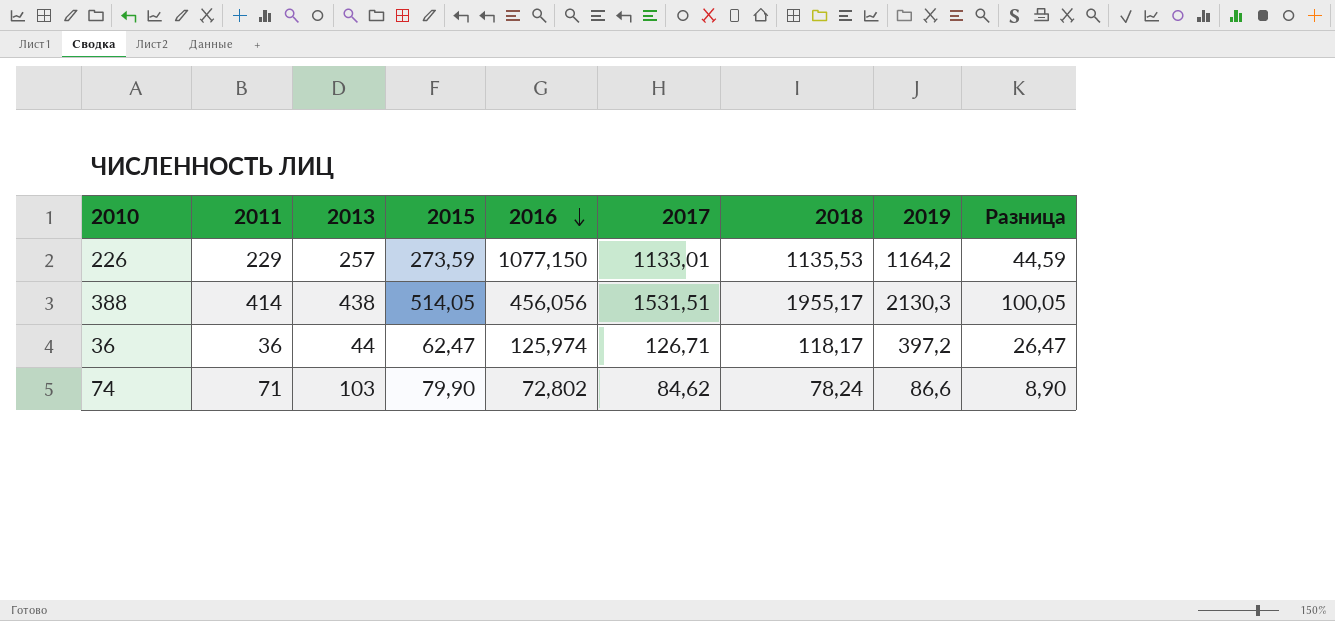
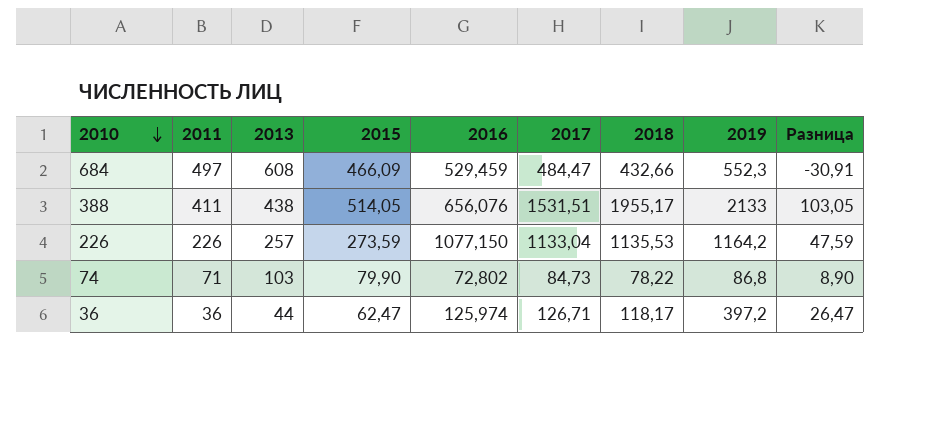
row order: 2016 descending -> 2010 descending
row 684: none -> 497 | 608 | 466,09 | 529,459 | 484,47 | 432,66 | 552,3 | -30,91
388 | 2011: 414 -> 411
388 | 2016: 456,056 -> 656,076
388 | 2019: 2130,3 -> 2133
388 | Разница: 100,05 -> 103,05
226 | 2011: 229 -> 226
226 | 2017: 1133,01 -> 1133,04
226 | Разница: 44,59 -> 47,59
74 | 2017: 84,62 -> 84,73
74 | 2018: 78,24 -> 78,22
74 | 2019: 86,6 -> 86,8

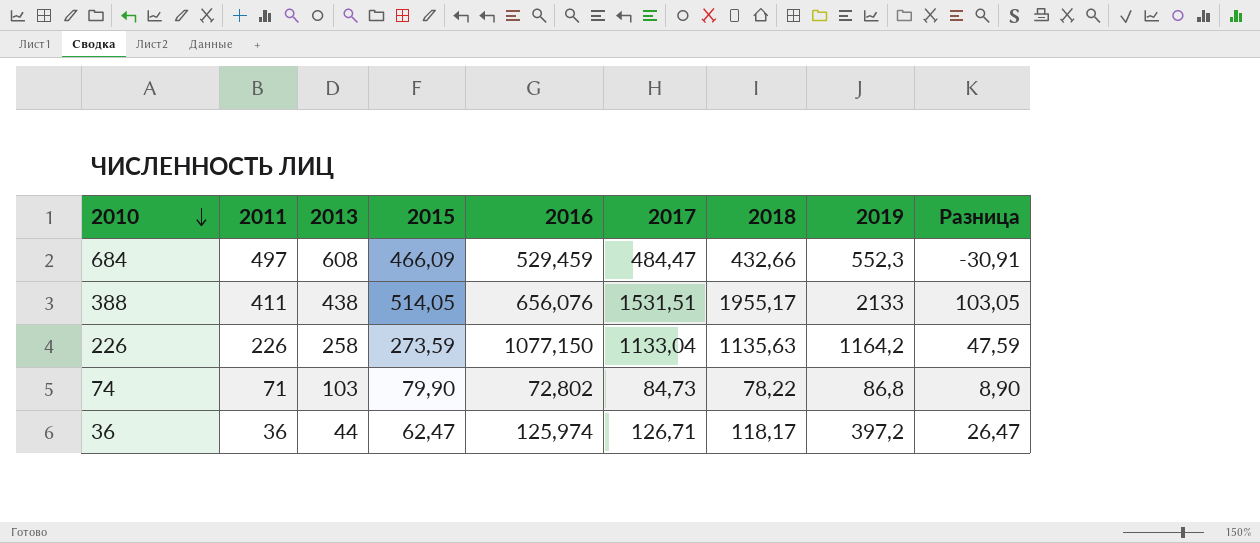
226 | 2013: 257 -> 258
226 | 2018: 1135,53 -> 1135,63

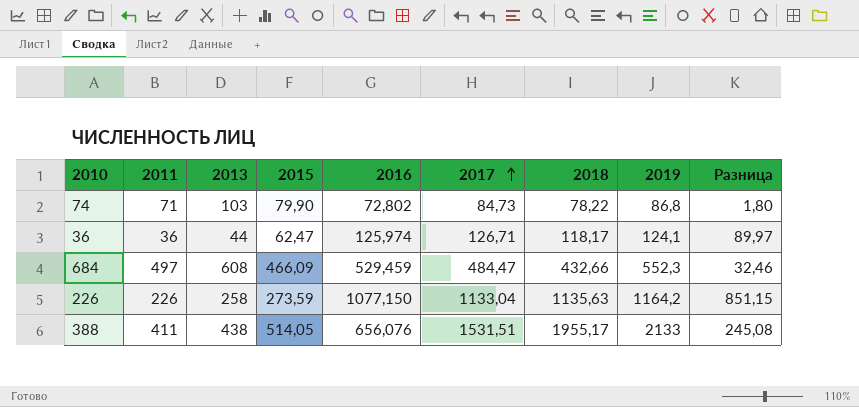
row order: 2010 descending -> 2017 ascending
column Разница | formula: [2015] - [2011] -> [2016] - [2011]
36 | 2019: 397,2 -> 124,1

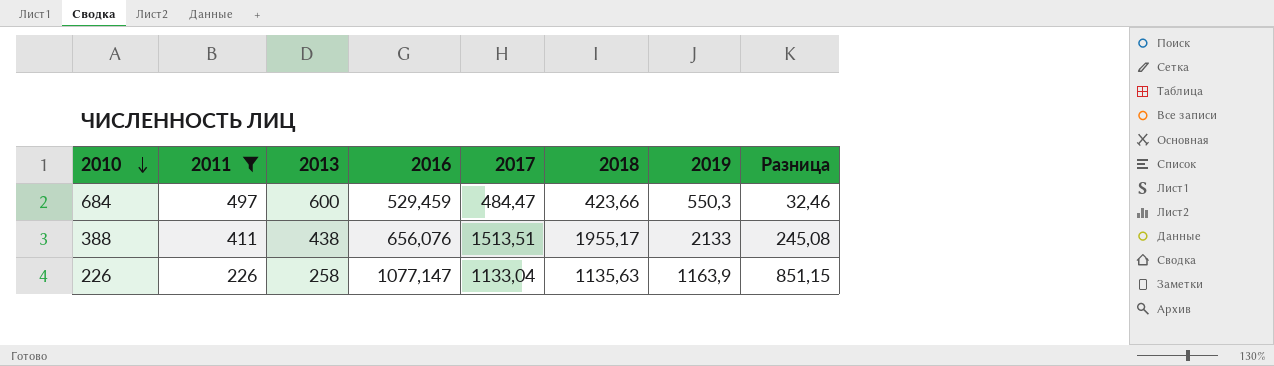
filter: none -> 2011 >= 226
row order: 2017 ascending -> 2010 descending
column 2015 | position: 4 -> none
684 | 2013: 608 -> 600
684 | 2018: 432,66 -> 423,66
684 | 2019: 552,3 -> 550,3
388 | 2017: 1531,51 -> 1513,51
226 | 2016: 1077,150 -> 1077,147
226 | 2019: 1164,2 -> 1163,9

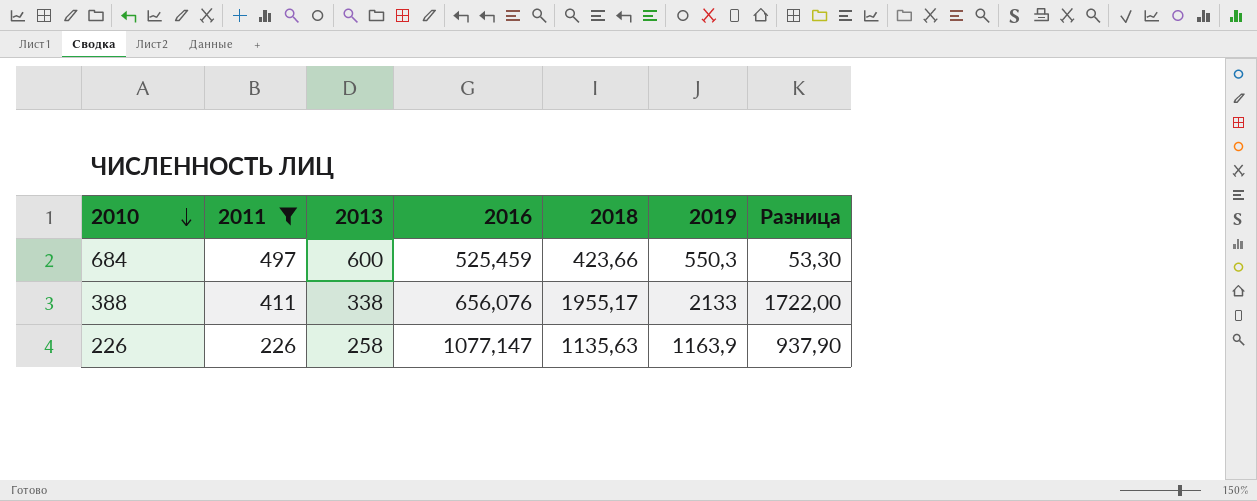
column 2017 | position: 5 -> none
column Разница | formula: [2016] - [2011] -> [2019] - [2011]
684 | 2016: 529,459 -> 525,459
388 | 2013: 438 -> 338

